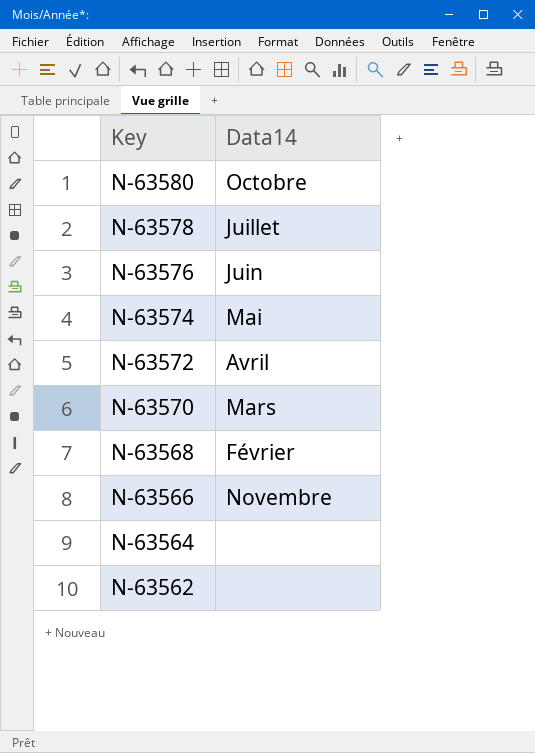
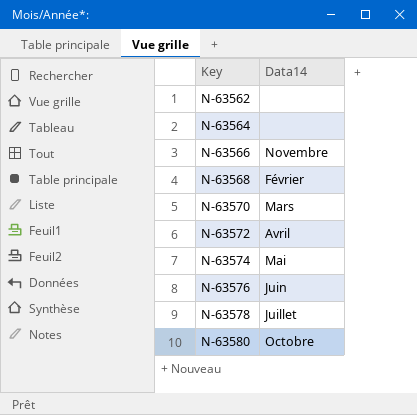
row order: Key descending -> Key ascending

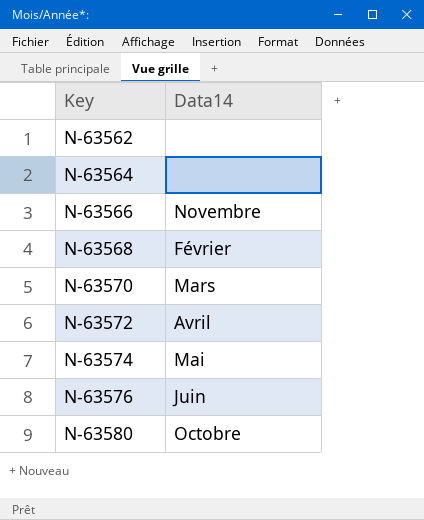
row N-63578: Juillet -> none

